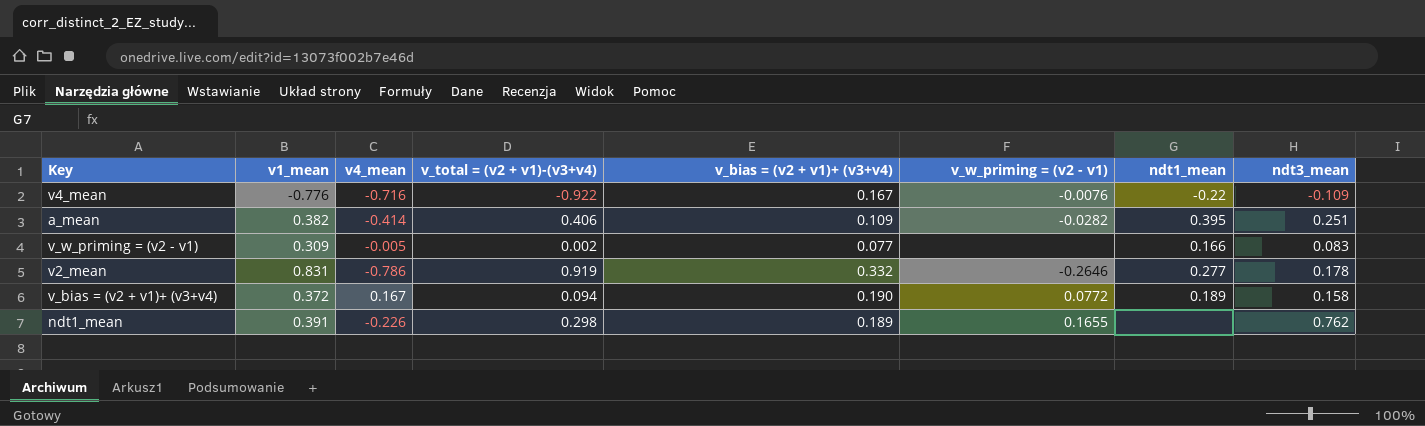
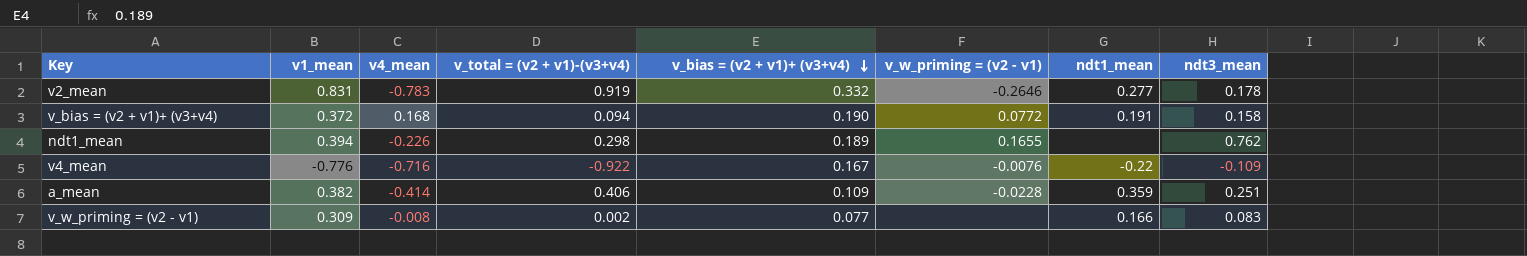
row order: none -> v_bias = (v2 + v1)+ (v3+v4) descending
v2_mean | v4_mean: -0.786 -> -0.783
v_bias = (v2 + v1)+ (v3+v4) | v4_mean: 0.167 -> 0.168
v_bias = (v2 + v1)+ (v3+v4) | ndt1_mean: 0.189 -> 0.191
ndt1_mean | v1_mean: 0.391 -> 0.394
a_mean | v_w_priming = (v2 - v1): -0.0282 -> -0.0228
a_mean | ndt1_mean: 0.395 -> 0.359
v_w_priming = (v2 - v1) | v4_mean: -0.005 -> -0.008

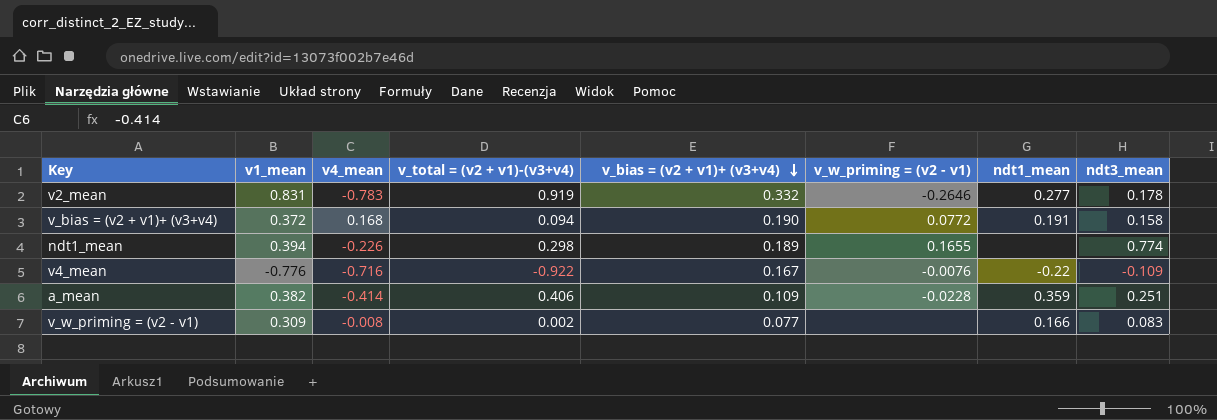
ndt1_mean | ndt3_mean: 0.762 -> 0.774

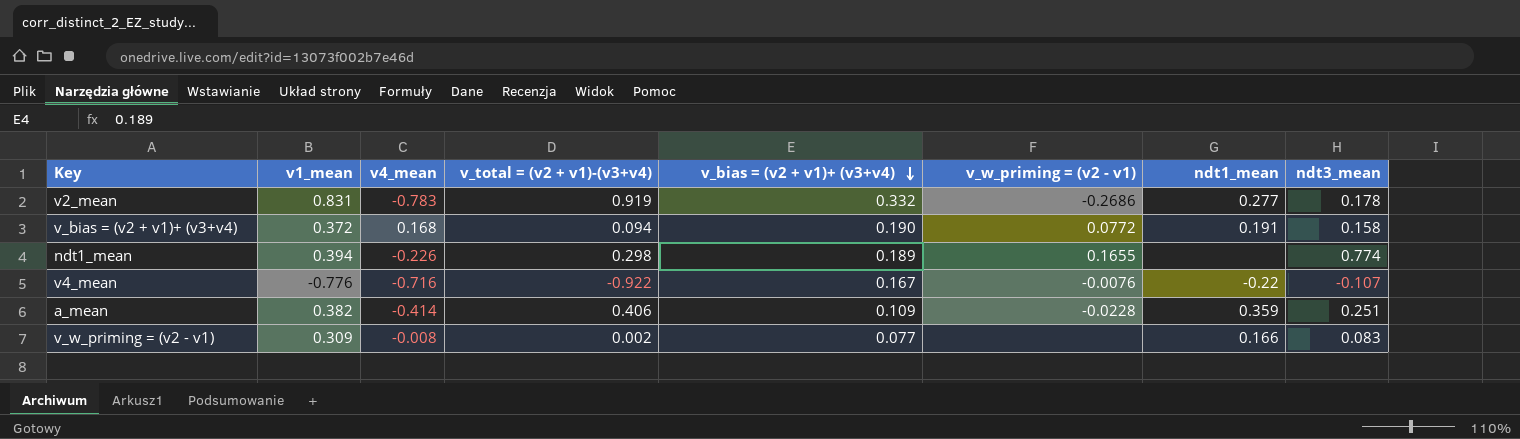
v2_mean | v_w_priming = (v2 - v1): -0.2646 -> -0.2686
v4_mean | ndt3_mean: -0.109 -> -0.107

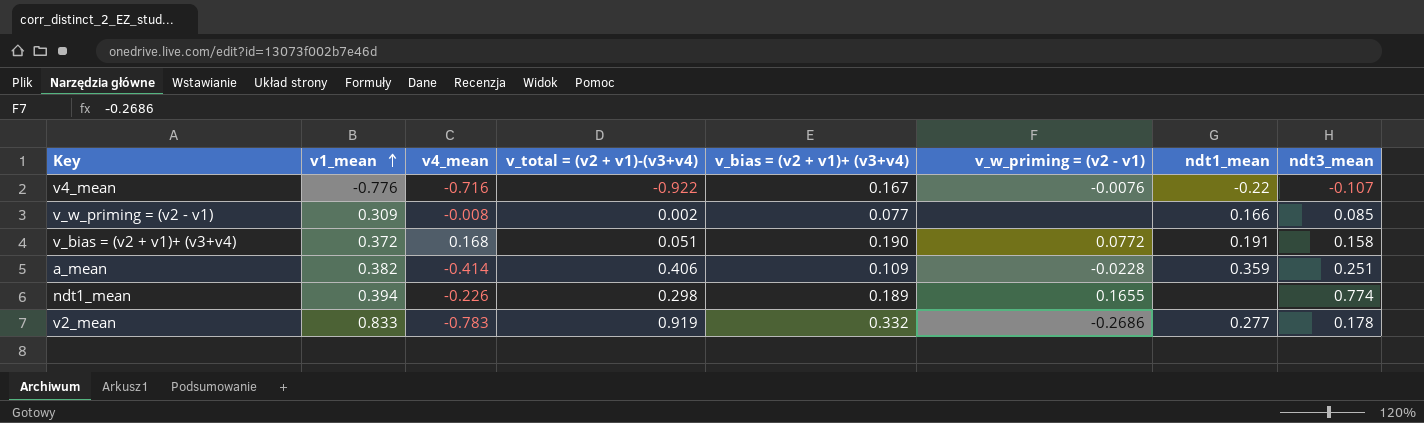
row order: v_bias = (v2 + v1)+ (v3+v4) descending -> v1_mean ascending
v_w_priming = (v2 - v1) | ndt3_mean: 0.083 -> 0.085
v_bias = (v2 + v1)+ (v3+v4) | v_total = (v2 + v1)-(v3+v4): 0.094 -> 0.051
v2_mean | v1_mean: 0.831 -> 0.833

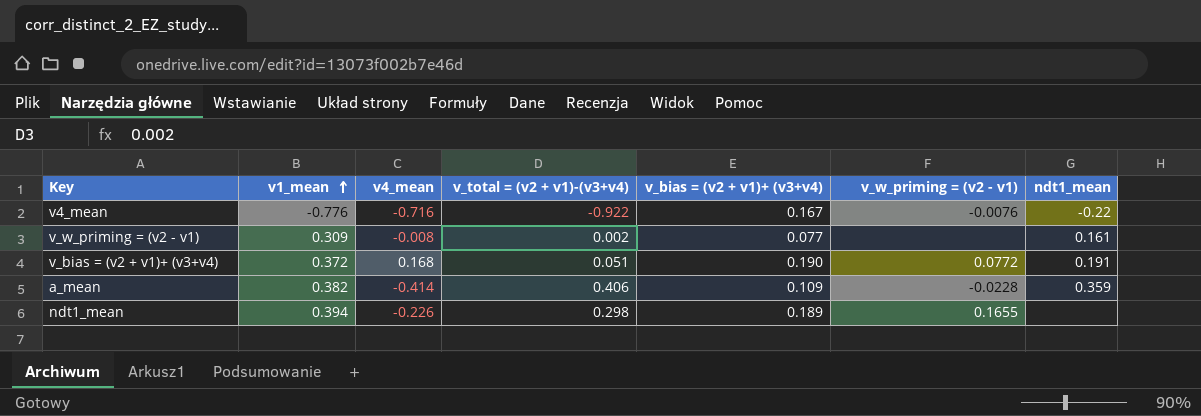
column ndt3_mean | position: 8 -> none
row v2_mean: 0.833 | -0.783 | 0.919 | 0.332 | -0.2686 | 0.277 | 0.178 -> none
v_w_priming = (v2 - v1) | ndt1_mean: 0.166 -> 0.161

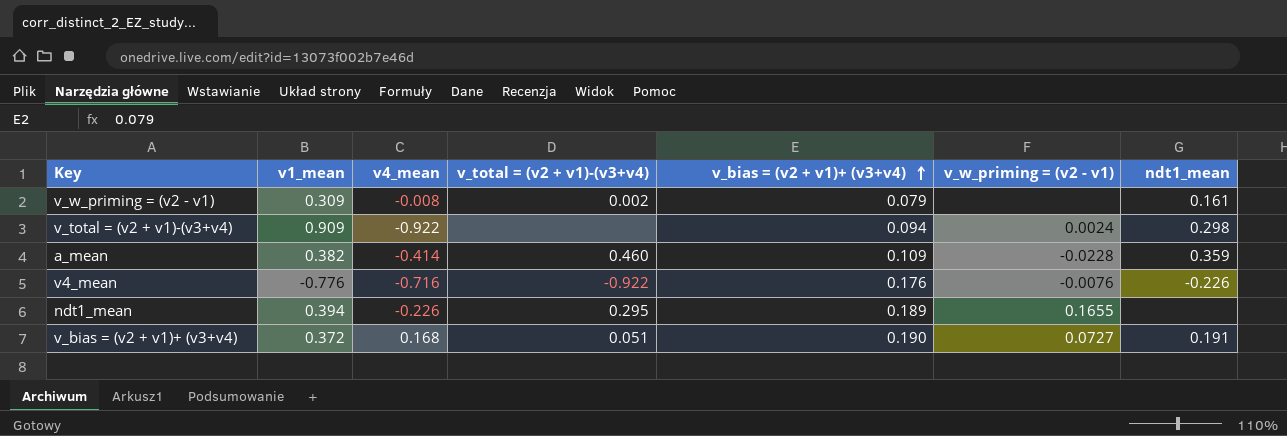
row order: v1_mean ascending -> v_bias = (v2 + v1)+ (v3+v4) ascending
v_w_priming = (v2 - v1) | v_bias = (v2 + v1)+ (v3+v4): 0.077 -> 0.079
row v_total = (v2 + v1)-(v3+v4): none -> 0.909 | -0.922 | none | 0.094 | 0.0024 | 0.298
a_mean | v_total = (v2 + v1)-(v3+v4): 0.406 -> 0.460
v4_mean | v_bias = (v2 + v1)+ (v3+v4): 0.167 -> 0.176
v4_mean | ndt1_mean: -0.22 -> -0.226
ndt1_mean | v_total = (v2 + v1)-(v3+v4): 0.298 -> 0.295
v_bias = (v2 + v1)+ (v3+v4) | v_w_priming = (v2 - v1): 0.0772 -> 0.0727

